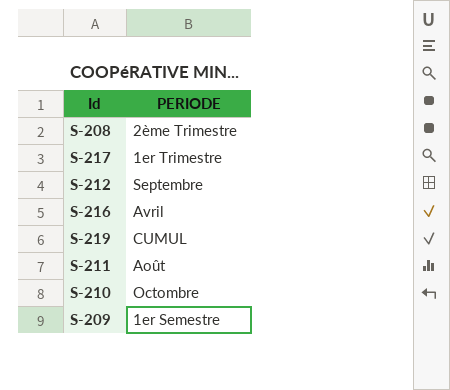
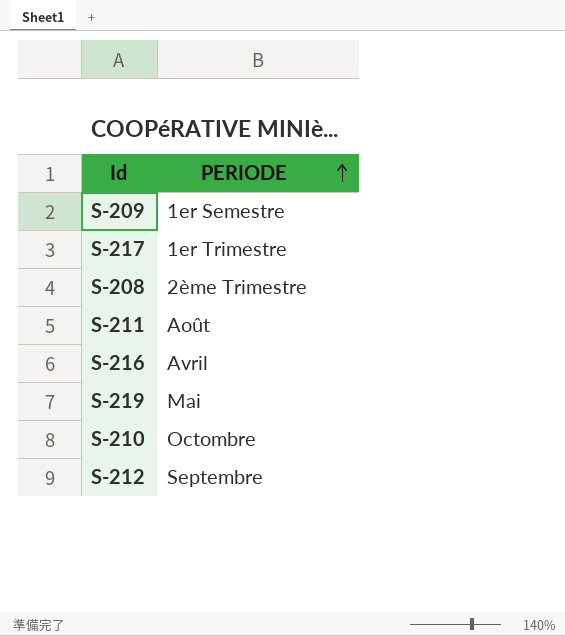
row order: none -> PERIODE ascending
S-219 | PERIODE: CUMUL -> Mai

